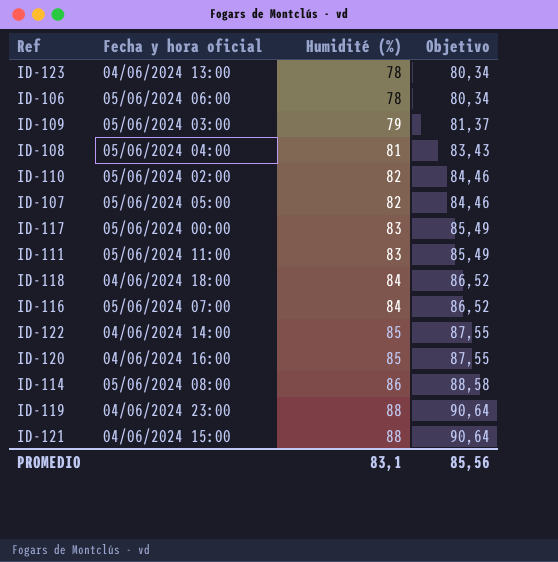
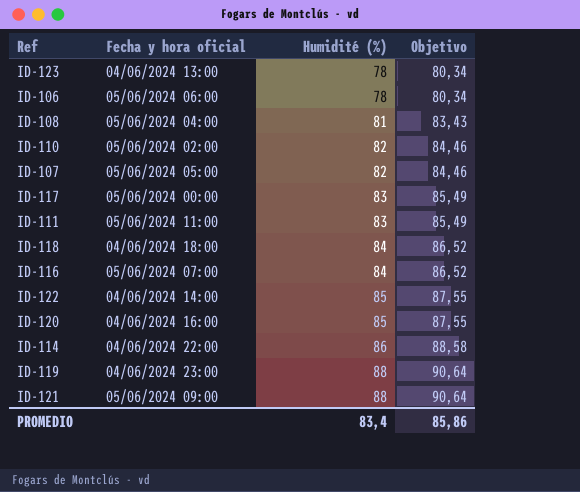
row ID-109: 05/06/2024 03:00 | 79 | 81,37 -> none
ID-114 | Fecha y hora oficial: 05/06/2024 08:00 -> 04/06/2024 22:00
ID-121 | Fecha y hora oficial: 04/06/2024 15:00 -> 05/06/2024 09:00
PROMEDIO | Humidité (%): 83,1 -> 83,4
PROMEDIO | Objetivo: 85,56 -> 85,86

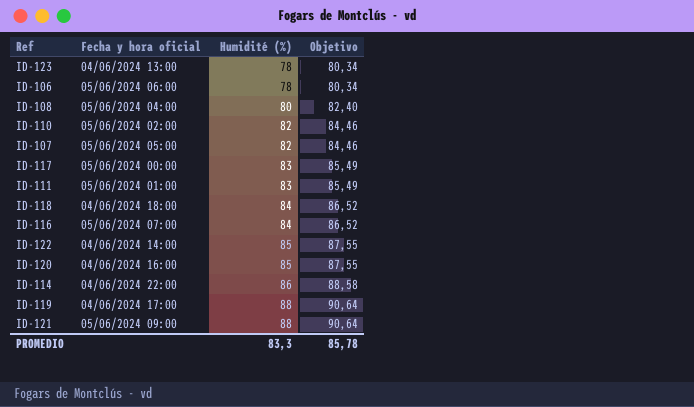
ID-108 | Humidité (%): 81 -> 80
ID-108 | Objetivo: 83,43 -> 82,40
ID-111 | Fecha y hora oficial: 05/06/2024 11:00 -> 05/06/2024 01:00
ID-119 | Fecha y hora oficial: 04/06/2024 23:00 -> 04/06/2024 17:00
PROMEDIO | Humidité (%): 83,4 -> 83,3
PROMEDIO | Objetivo: 85,86 -> 85,78

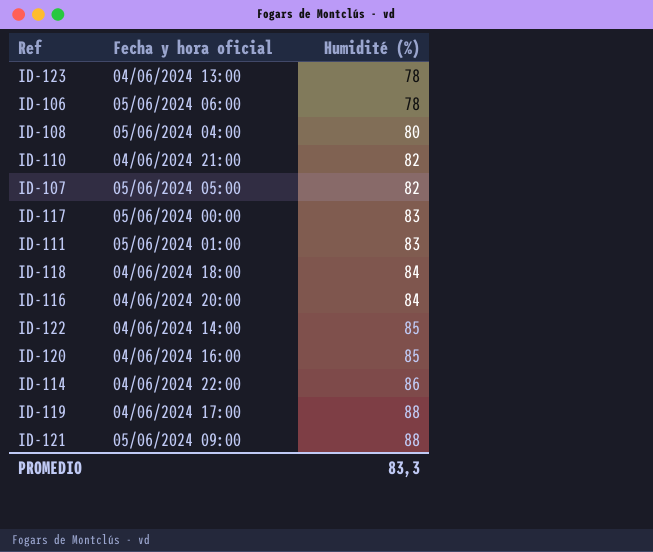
column Objetivo | formula: [Humidité (%)] * 1,03 -> none
ID-110 | Fecha y hora oficial: 05/06/2024 02:00 -> 04/06/2024 21:00
ID-116 | Fecha y hora oficial: 05/06/2024 07:00 -> 04/06/2024 20:00

